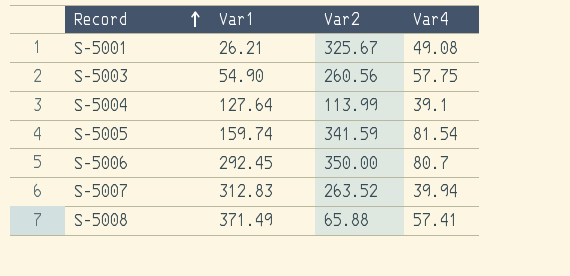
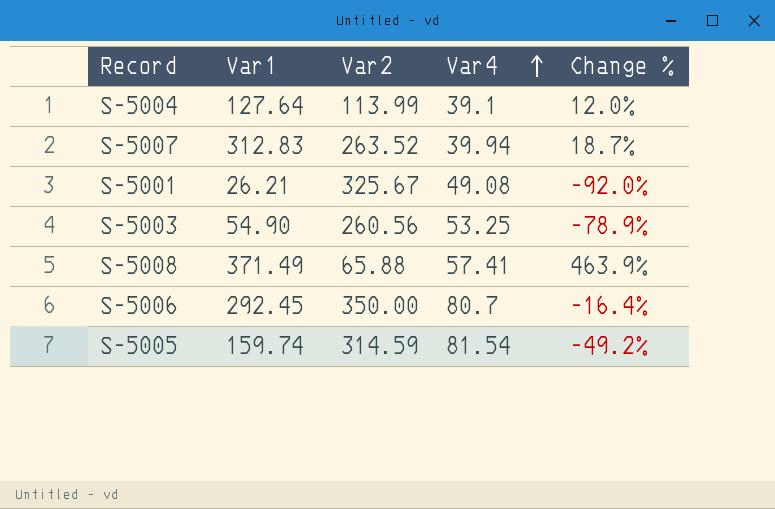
row order: Record ascending -> Var4 ascending
column Change % | formula: none -> ([Var1] - [Var2]) / [Var2]
S-5003 | Var4: 57.75 -> 53.25
S-5005 | Var2: 341.59 -> 314.59

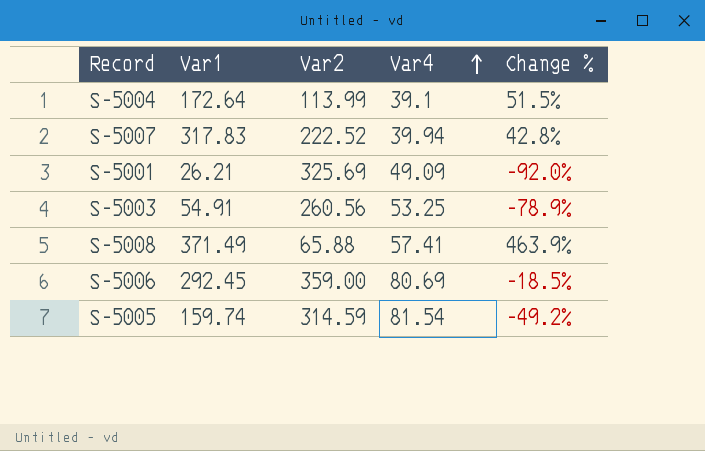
S-5004 | Var1: 127.64 -> 172.64
S-5004 | Change %: 12.0% -> 51.5%
S-5007 | Var1: 312.83 -> 317.83
S-5007 | Var2: 263.52 -> 222.52
S-5007 | Change %: 18.7% -> 42.8%
S-5001 | Var2: 325.67 -> 325.69
S-5001 | Var4: 49.08 -> 49.09
S-5003 | Var1: 54.90 -> 54.91
S-5006 | Var2: 350.00 -> 359.00
S-5006 | Var4: 80.7 -> 80.69
S-5006 | Change %: -16.4% -> -18.5%

